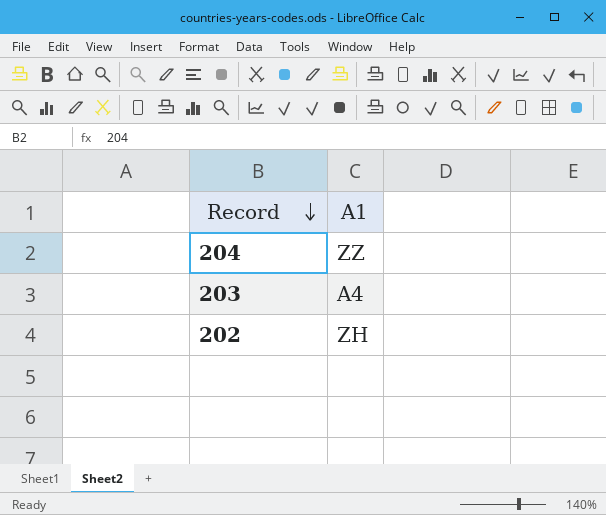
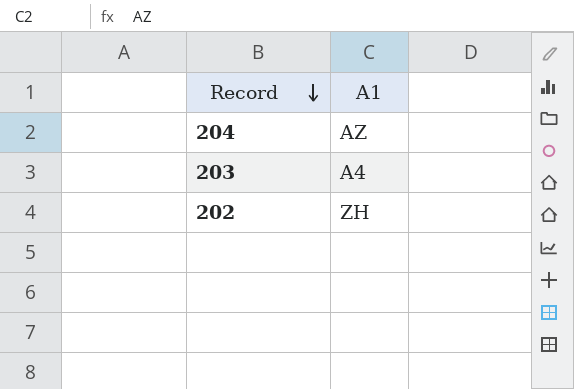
204 | A1: ZZ -> AZ

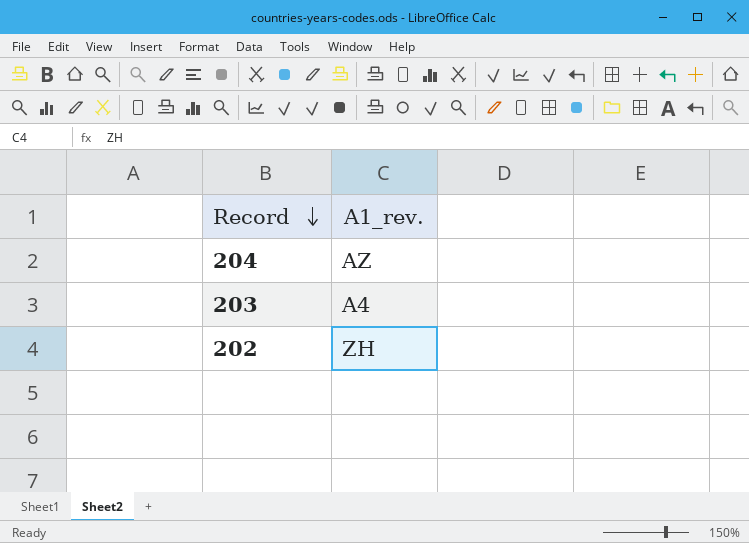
column name: A1 -> A1_rev.

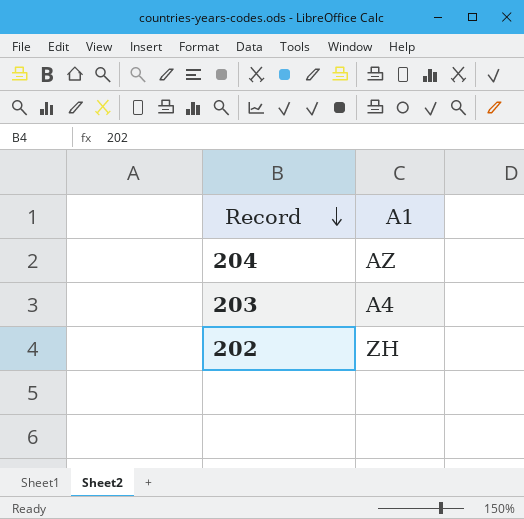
column name: A1_rev. -> A1

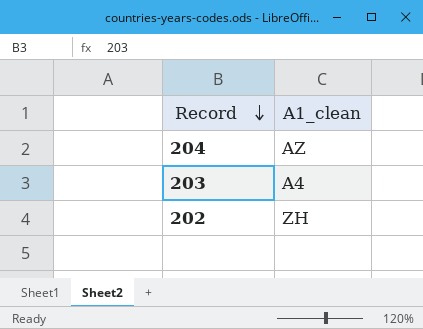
column name: A1 -> A1_clean

